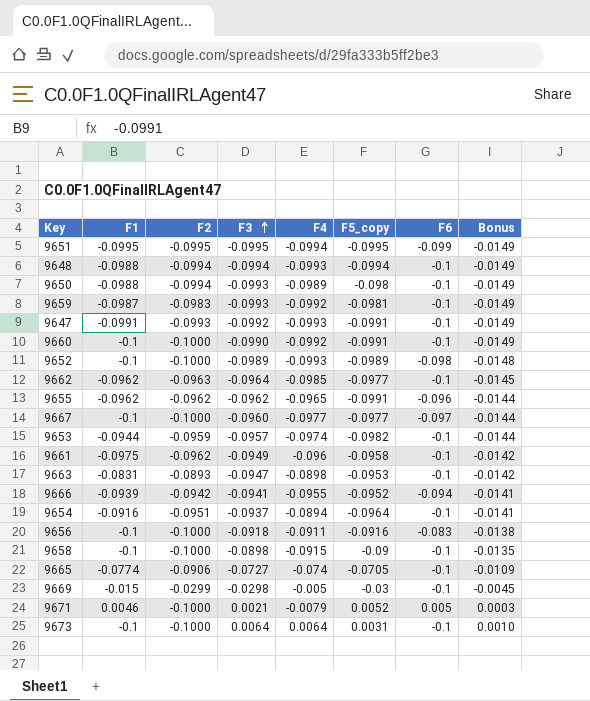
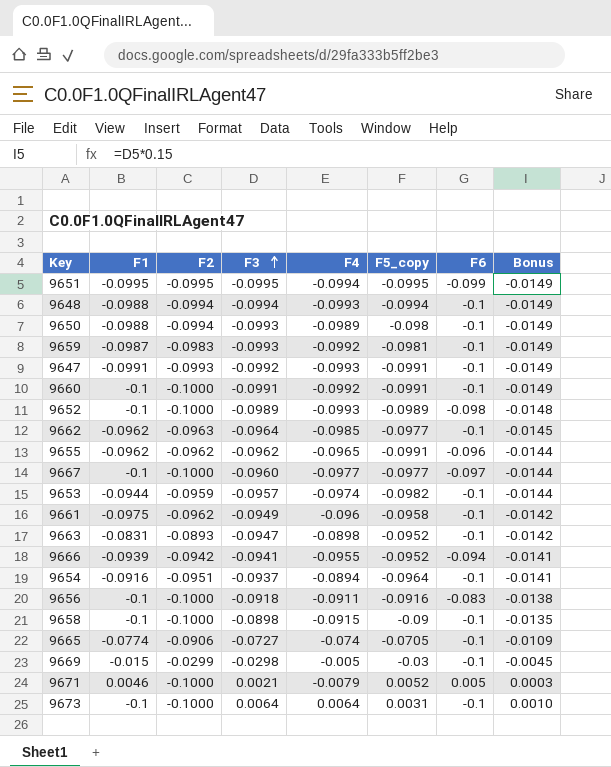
9660 | F3: -0.0990 -> -0.0991
9663 | F5_copy: -0.0953 -> -0.0952

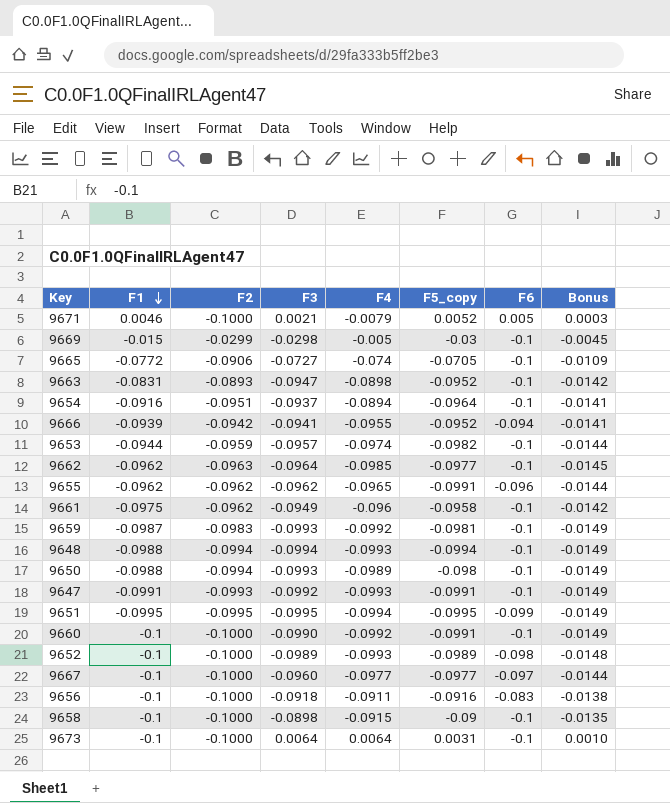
row order: F3 ascending -> F1 descending
9665 | F1: -0.0774 -> -0.0772
9660 | F3: -0.0991 -> -0.0990

